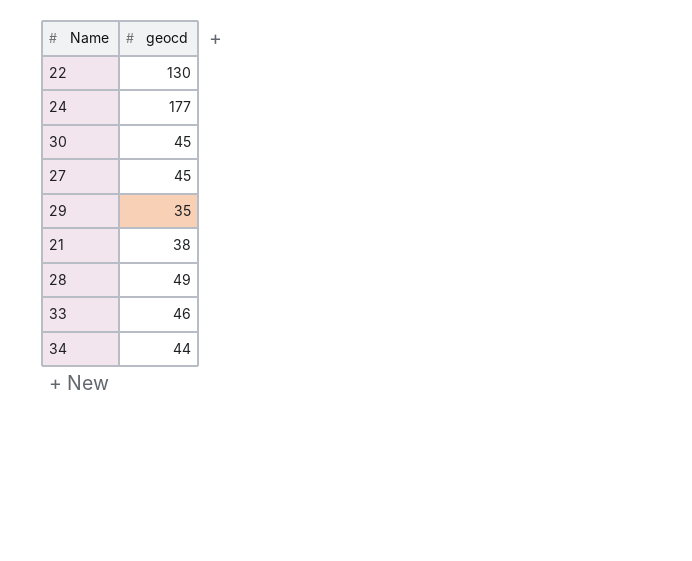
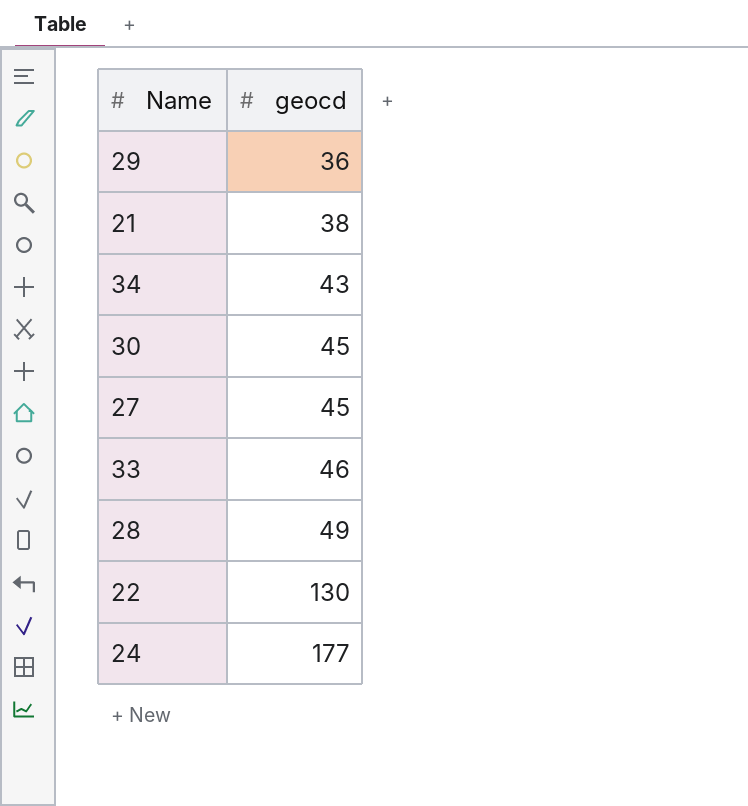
row order: none -> geocd ascending
29 | geocd: 35 -> 36
34 | geocd: 44 -> 43

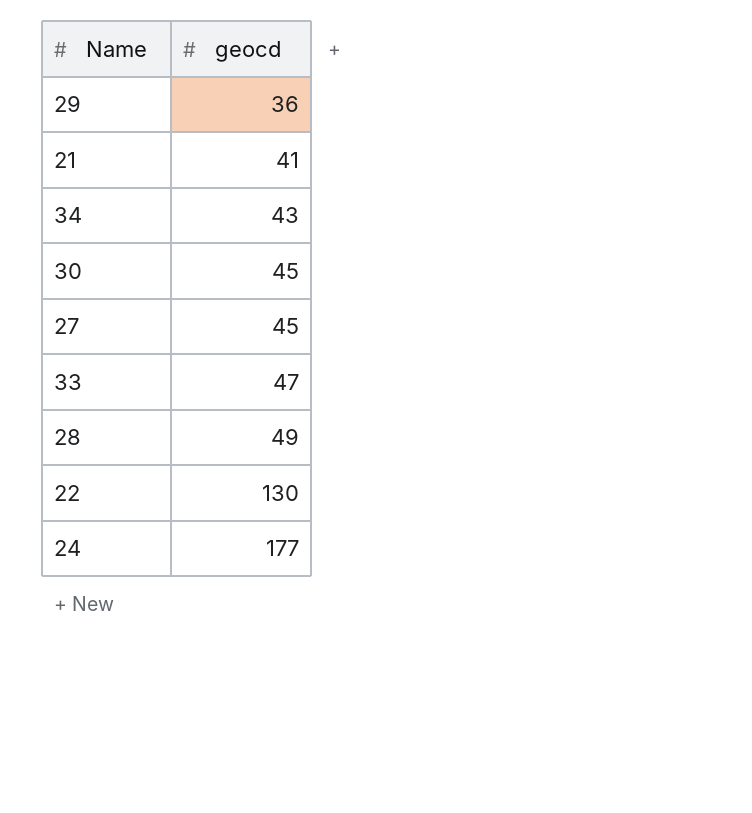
21 | geocd: 38 -> 41
33 | geocd: 46 -> 47

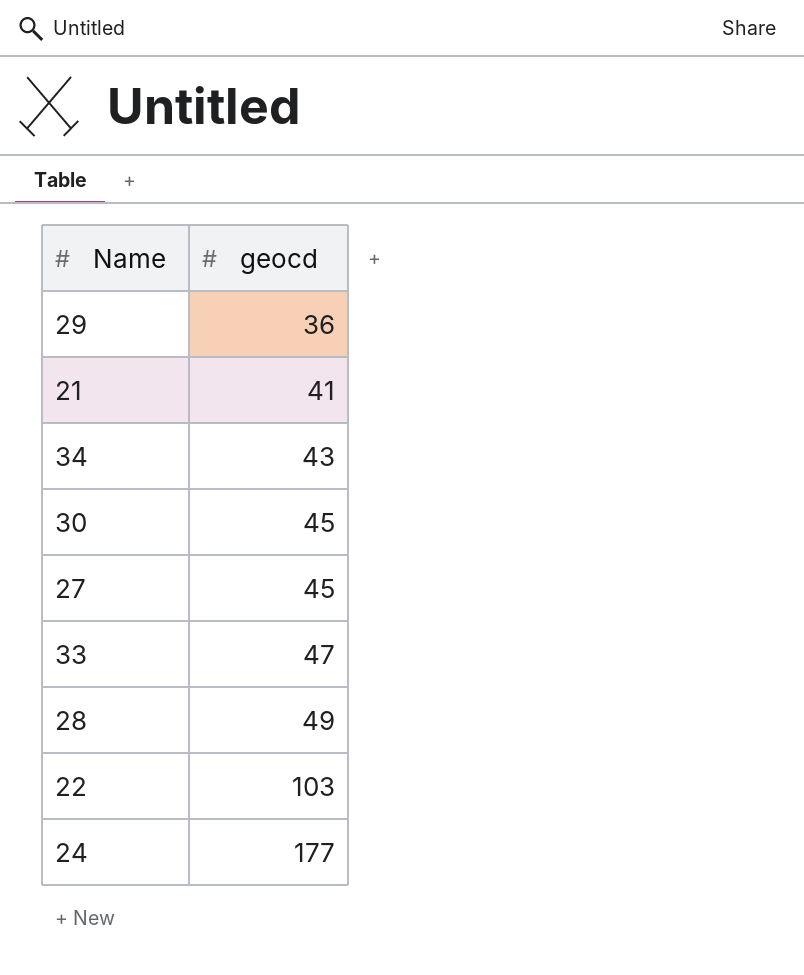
22 | geocd: 130 -> 103

